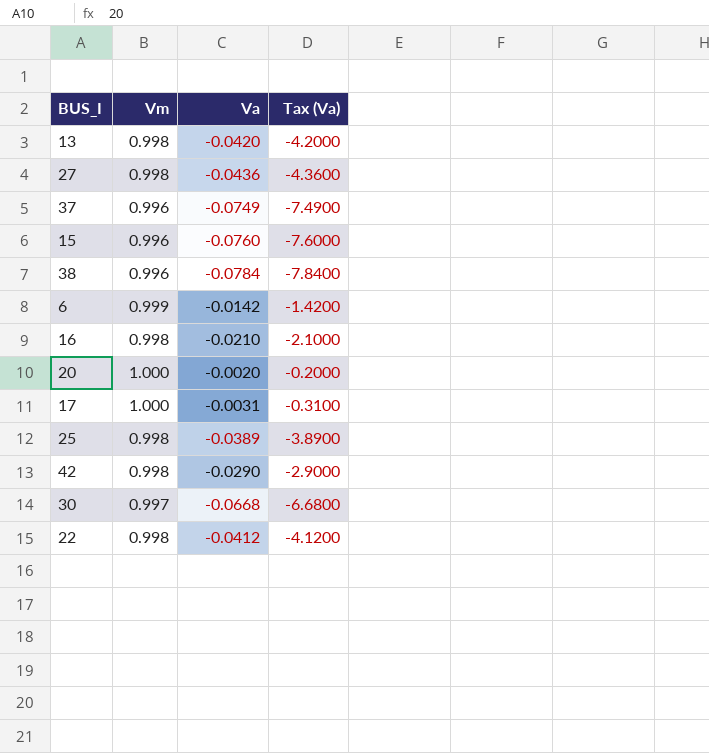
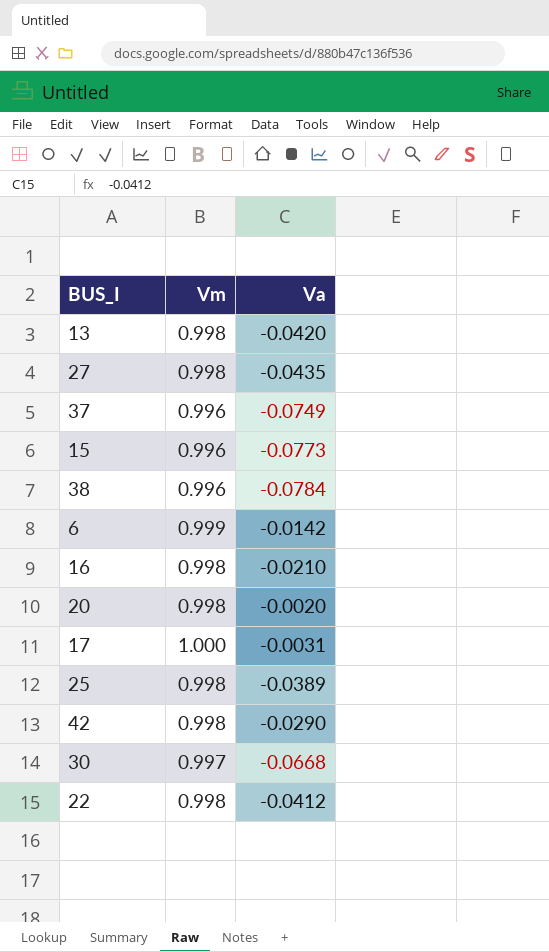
column Tax (Va) | formula: [Va] * 100 -> none
27 | Va: -0.0436 -> -0.0435
15 | Va: -0.0760 -> -0.0773
20 | Vm: 1.000 -> 0.998

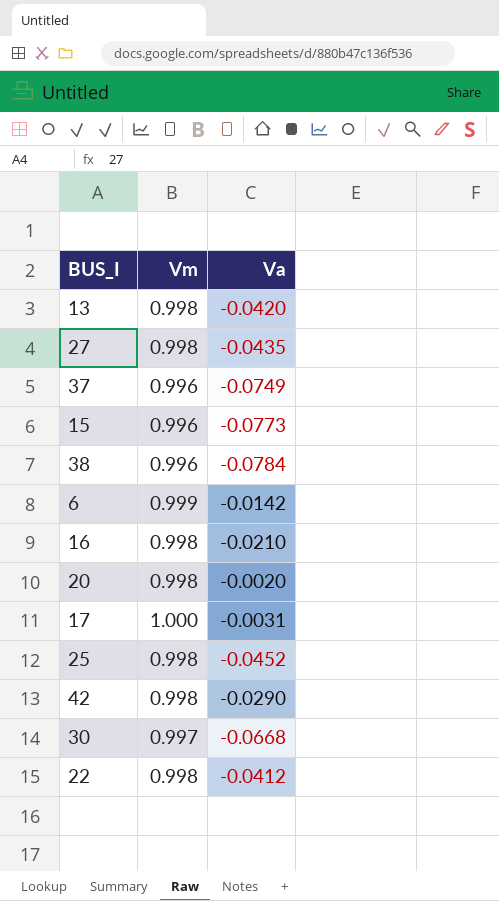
25 | Va: -0.0389 -> -0.0452

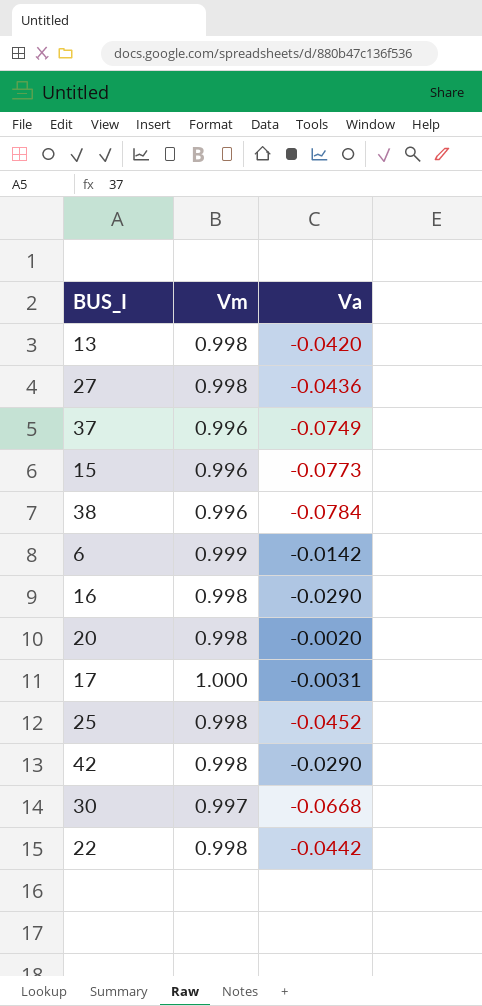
27 | Va: -0.0435 -> -0.0436
16 | Va: -0.0210 -> -0.0290
22 | Va: -0.0412 -> -0.0442

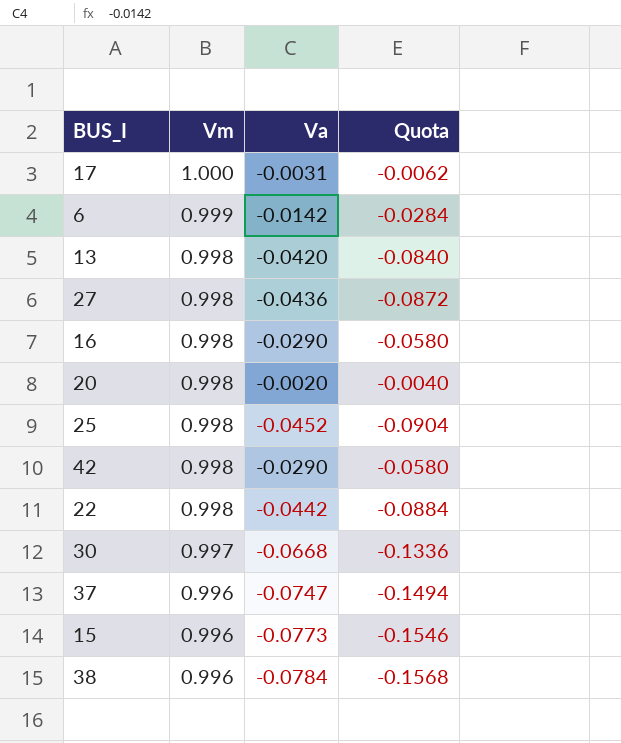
row order: none -> Vm descending
column Quota | formula: none -> [Va] * 2
37 | Va: -0.0749 -> -0.0747

